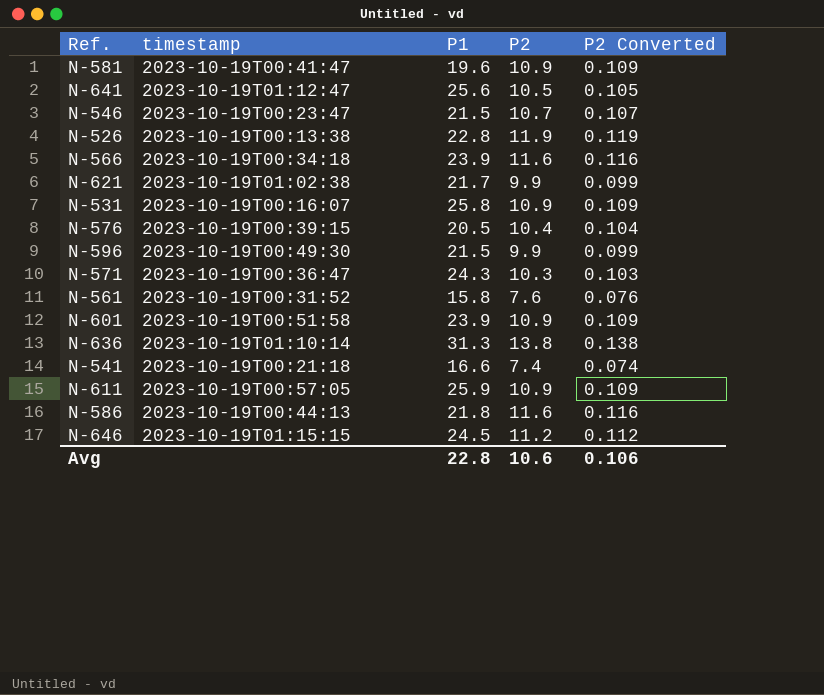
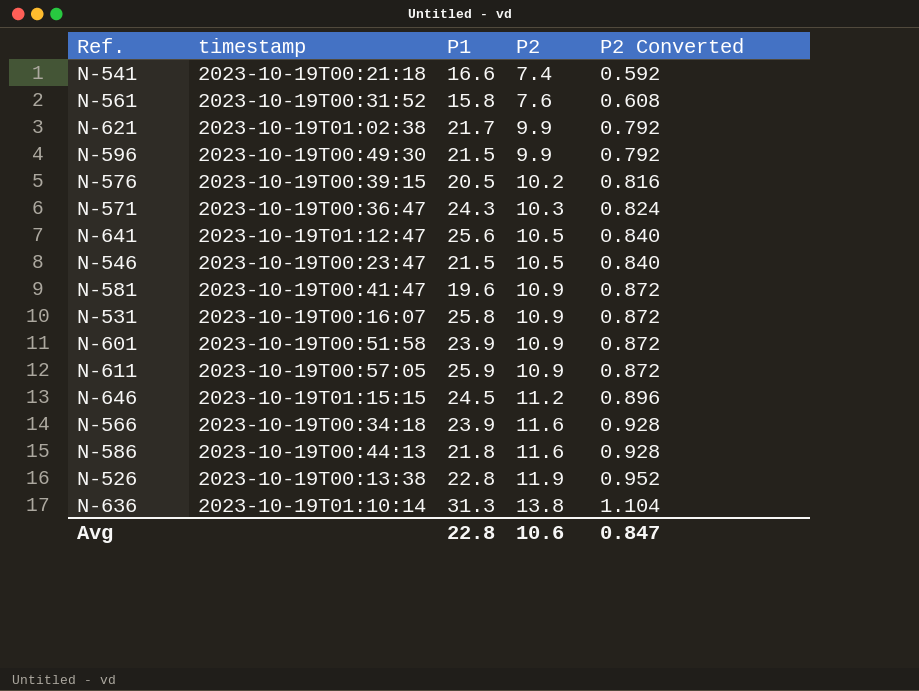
row order: none -> P2 ascending
column P2 Converted | formula: [P2] * 0.01 -> [P2] * 0.08
N-576 | P2: 10.4 -> 10.2
N-546 | P2: 10.7 -> 10.5
Avg | P2 Converted: 0.106 -> 0.847

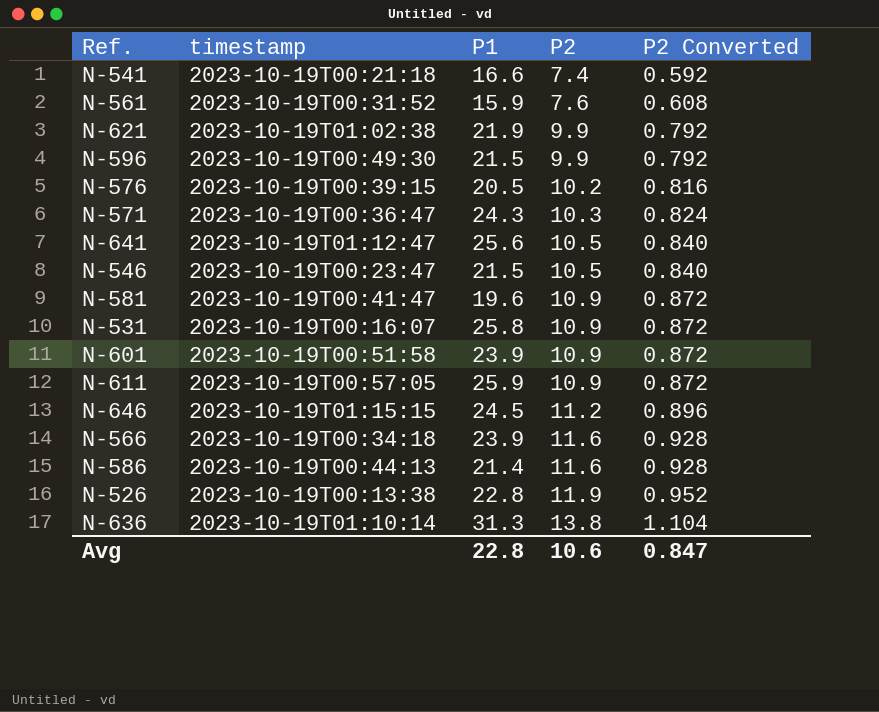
N-561 | P1: 15.8 -> 15.9
N-621 | P1: 21.7 -> 21.9
N-586 | P1: 21.8 -> 21.4

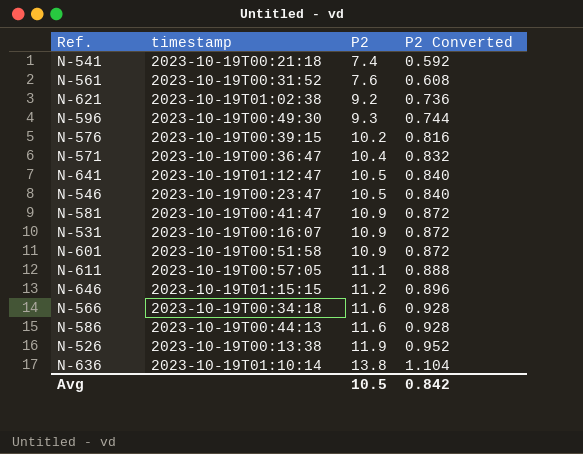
column P1 | position: 3 -> none
N-621 | P2: 9.9 -> 9.2
N-621 | P2 Converted: 0.792 -> 0.736
N-596 | P2: 9.9 -> 9.3
N-596 | P2 Converted: 0.792 -> 0.744
N-571 | P2: 10.3 -> 10.4
N-571 | P2 Converted: 0.824 -> 0.832
N-611 | P2: 10.9 -> 11.1
N-611 | P2 Converted: 0.872 -> 0.888
Avg | P2: 10.6 -> 10.5
Avg | P2 Converted: 0.847 -> 0.842

